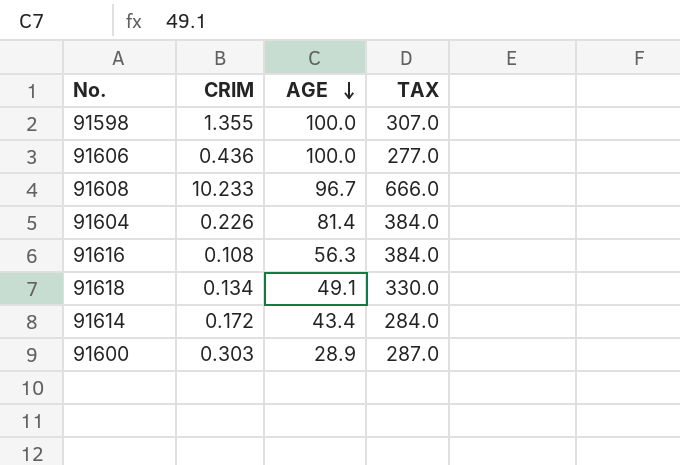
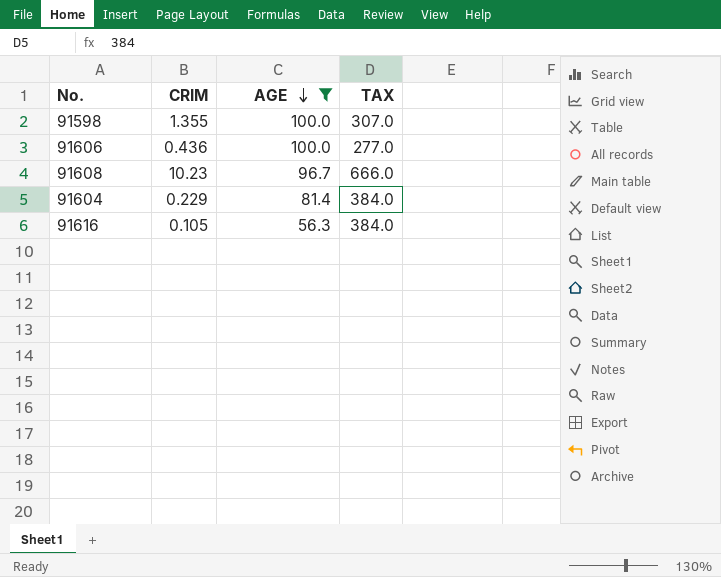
filter: none -> AGE >= 56.3
91608 | CRIM: 10.233 -> 10.23
91604 | CRIM: 0.226 -> 0.229
91616 | CRIM: 0.108 -> 0.105

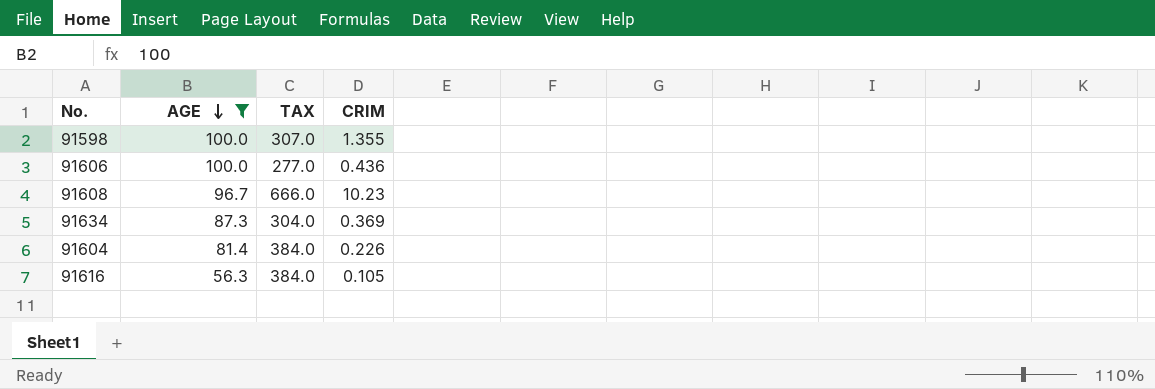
column CRIM | position: 2 -> 4
row 91634: none -> 87.3 | 304.0 | 0.369
91604 | CRIM: 0.229 -> 0.226

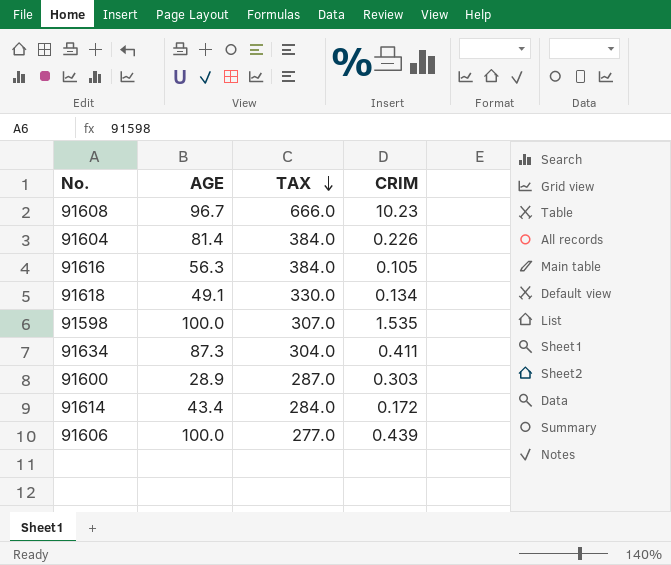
filter: AGE >= 56.3 -> none
row order: AGE descending -> TAX descending
91598 | CRIM: 1.355 -> 1.535
91634 | CRIM: 0.369 -> 0.411
91606 | CRIM: 0.436 -> 0.439

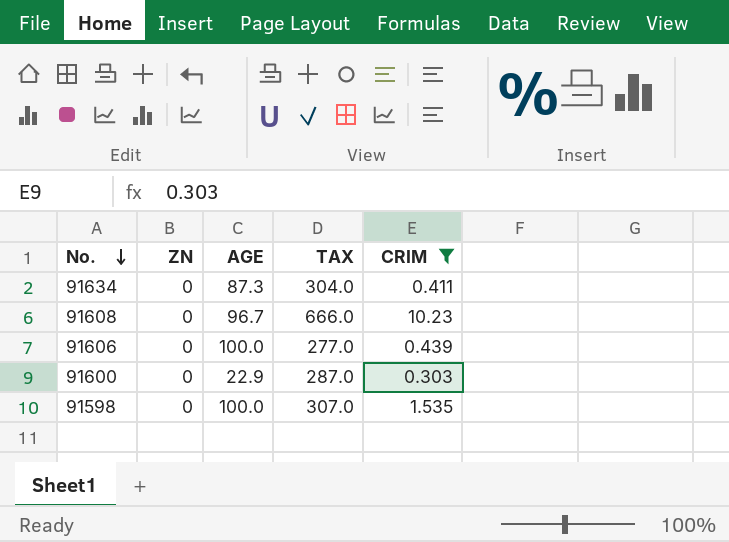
filter: none -> CRIM >= 0.303
row order: TAX descending -> No. descending
column ZN | position: none -> 2
91600 | AGE: 28.9 -> 22.9

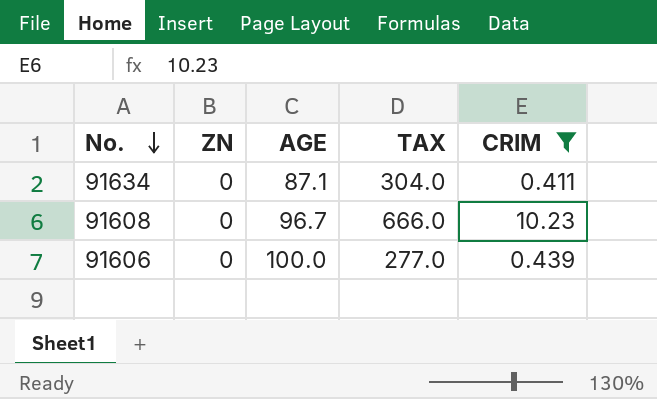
row 91600: 0 | 22.9 | 287.0 | 0.303 -> none
row 91598: 0 | 100.0 | 307.0 | 1.535 -> none
91634 | AGE: 87.3 -> 87.1

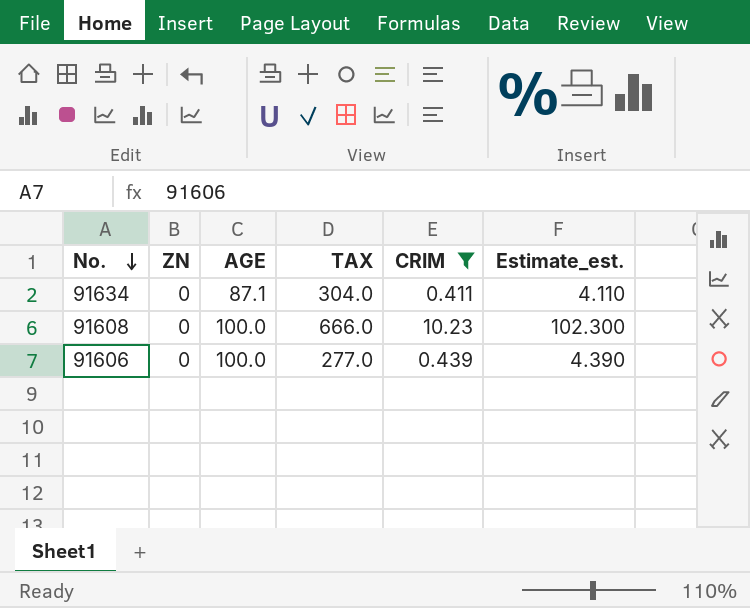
column Estimate_est. | formula: none -> [CRIM] * 10
91608 | AGE: 96.7 -> 100.0

